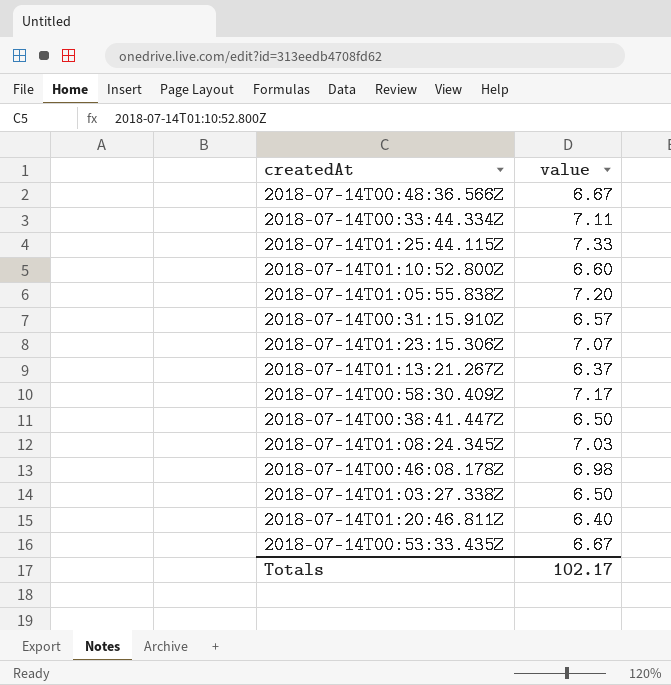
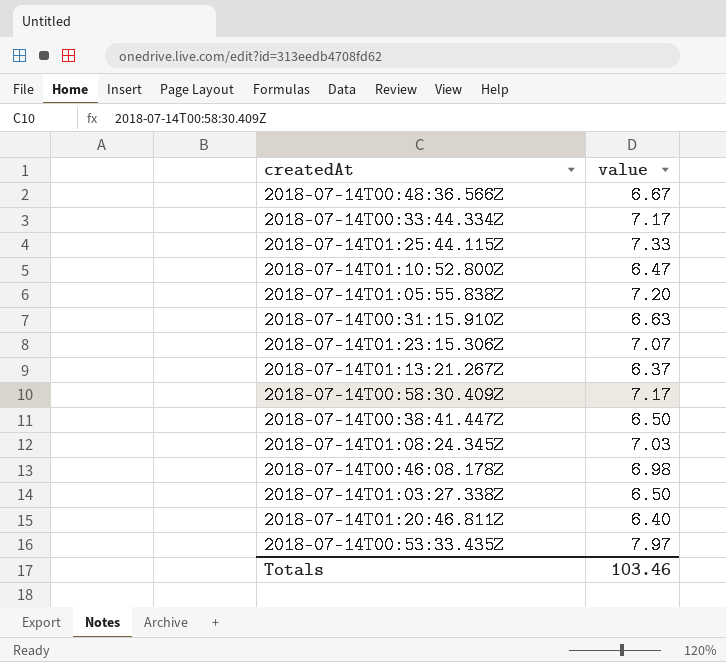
2018-07-14T00:33:44.334Z | value: 7.11 -> 7.17
2018-07-14T01:10:52.800Z | value: 6.60 -> 6.47
2018-07-14T00:31:15.910Z | value: 6.57 -> 6.63
2018-07-14T00:53:33.435Z | value: 6.67 -> 7.97
Totals | value: 102.17 -> 103.46

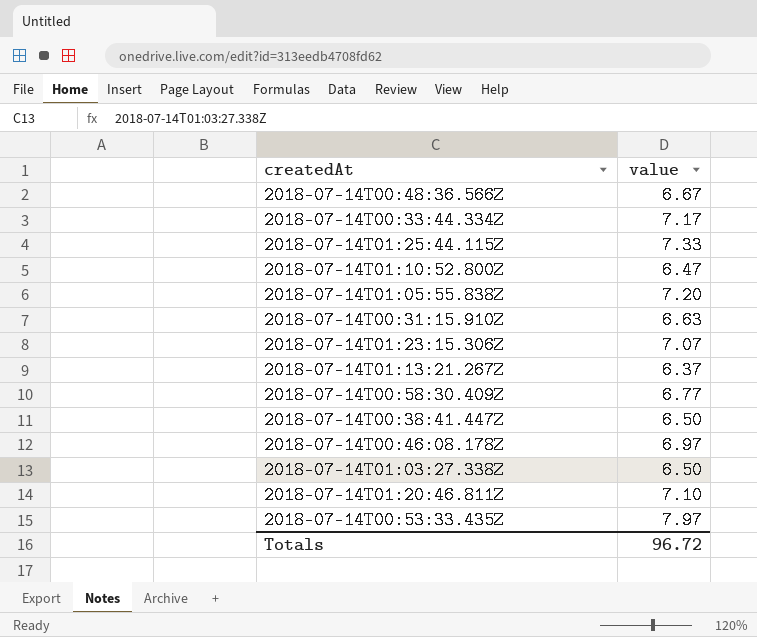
row 2018-07-14T01:08:24.345Z: 7.03 -> none
2018-07-14T00:58:30.409Z | value: 7.17 -> 6.77
2018-07-14T00:46:08.178Z | value: 6.98 -> 6.97
2018-07-14T01:20:46.811Z | value: 6.40 -> 7.10
Totals | value: 103.46 -> 96.72

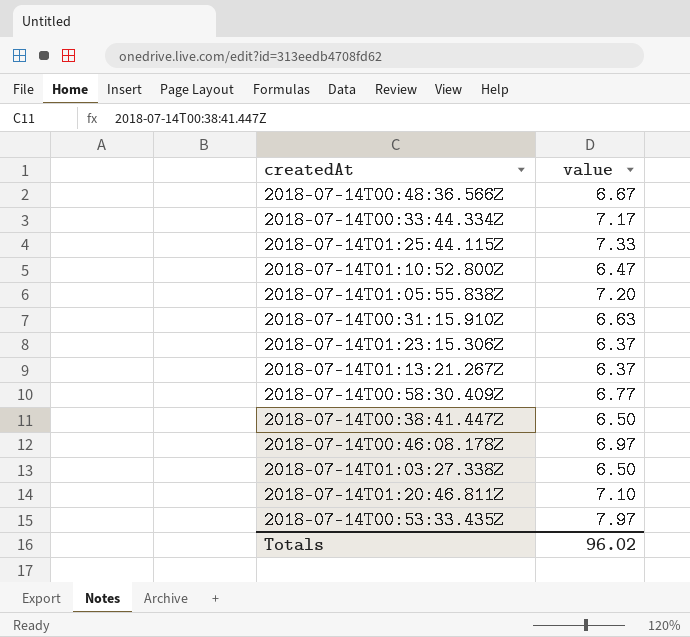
2018-07-14T01:23:15.306Z | value: 7.07 -> 6.37
Totals | value: 96.72 -> 96.02

